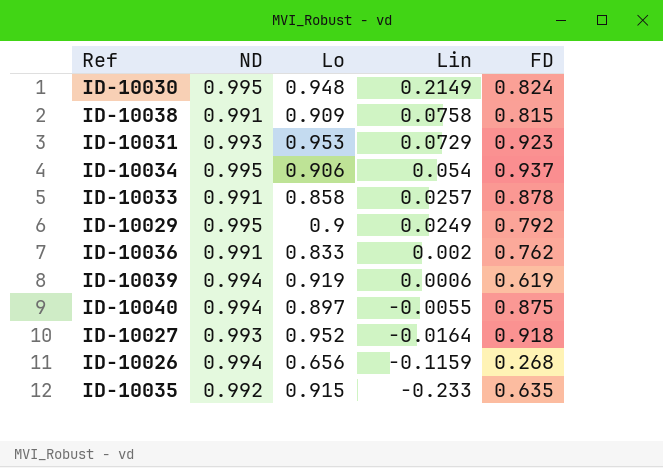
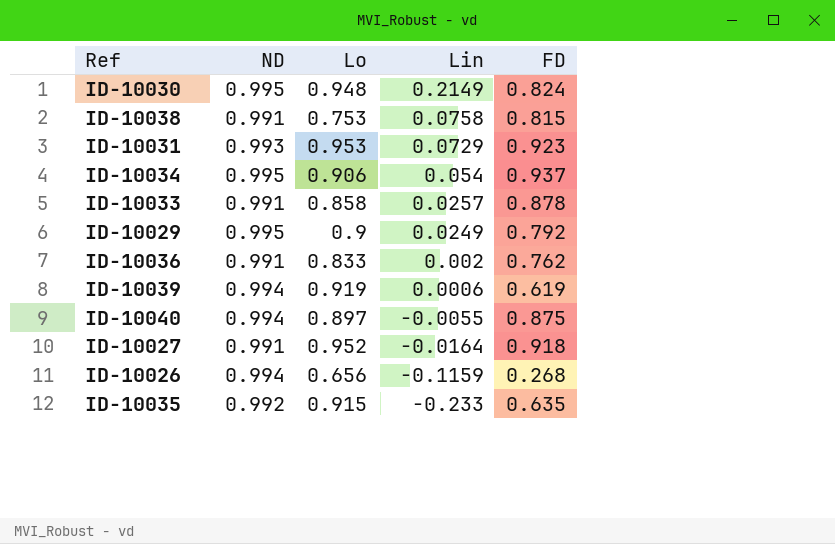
ID-10038 | Lo: 0.909 -> 0.753
ID-10027 | ND: 0.993 -> 0.991

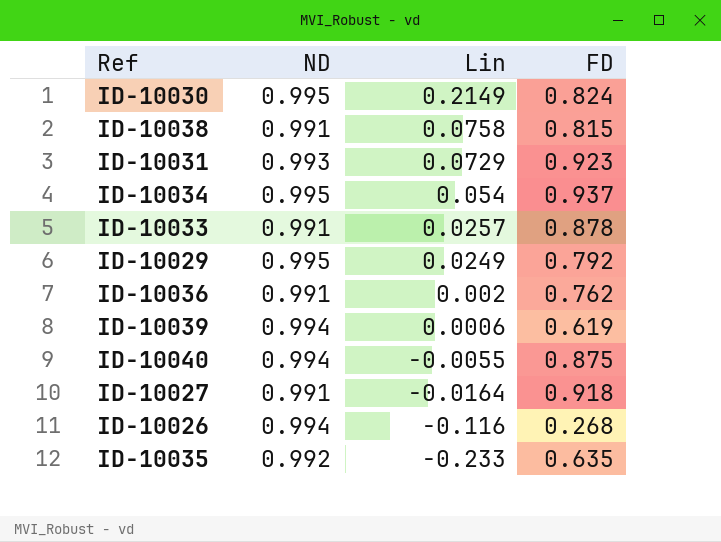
column Lo | position: 3 -> none
ID-10026 | Lin: -0.1159 -> -0.116

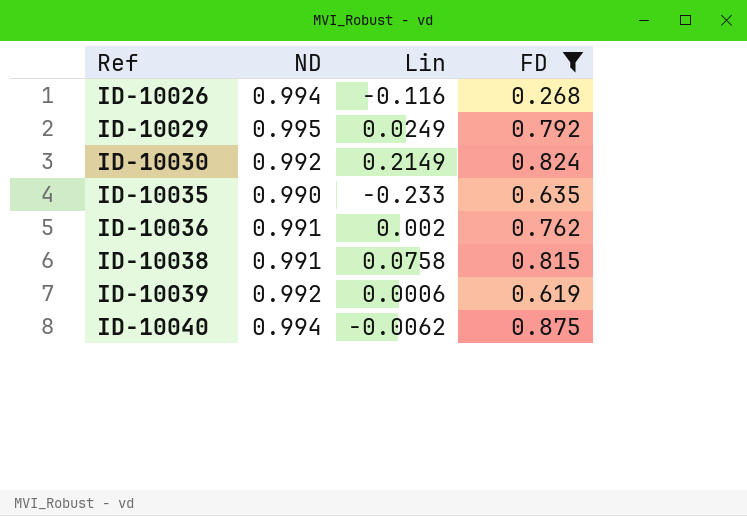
filter: none -> FD <= 0.875
row order: Lin descending -> Ref ascending
ID-10030 | ND: 0.995 -> 0.992
ID-10035 | ND: 0.992 -> 0.990
ID-10039 | ND: 0.994 -> 0.992
ID-10040 | Lin: -0.0055 -> -0.0062

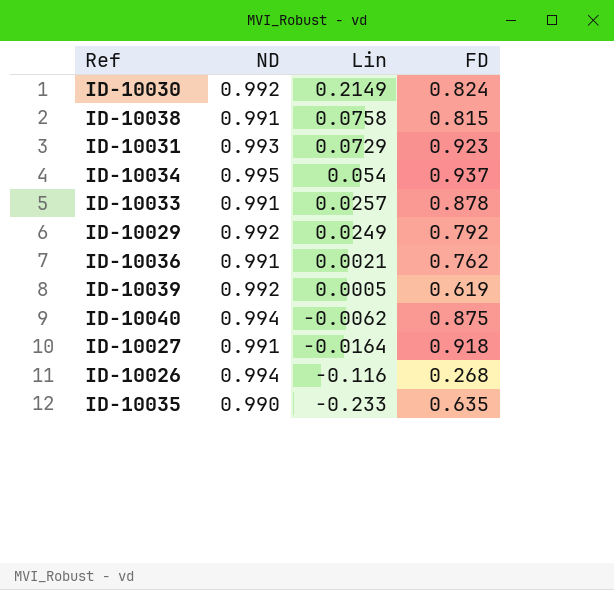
filter: FD <= 0.875 -> none
row order: Ref ascending -> Lin descending
ID-10029 | ND: 0.995 -> 0.992
ID-10036 | Lin: 0.002 -> 0.0021
ID-10039 | Lin: 0.0006 -> 0.0005

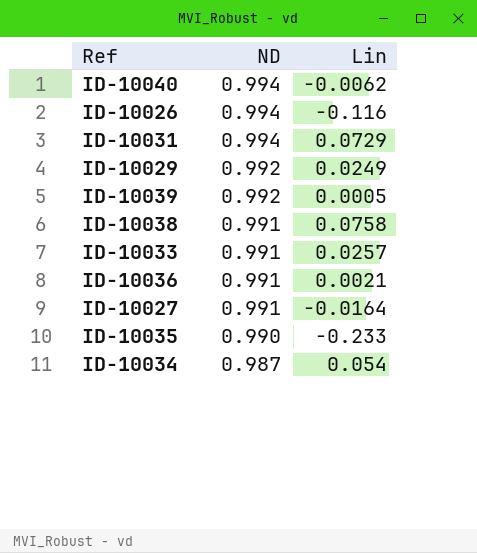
row order: Lin descending -> ND descending
column FD | position: 4 -> none
row ID-10030: 0.992 | 0.2149 | 0.824 -> none
ID-10031 | ND: 0.993 -> 0.994
ID-10034 | ND: 0.995 -> 0.987

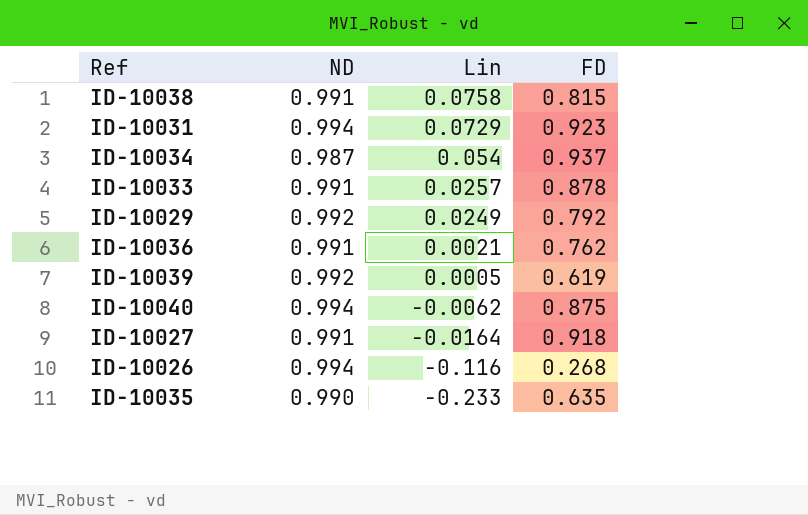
row order: ND descending -> Lin descending
column FD | position: none -> 4

